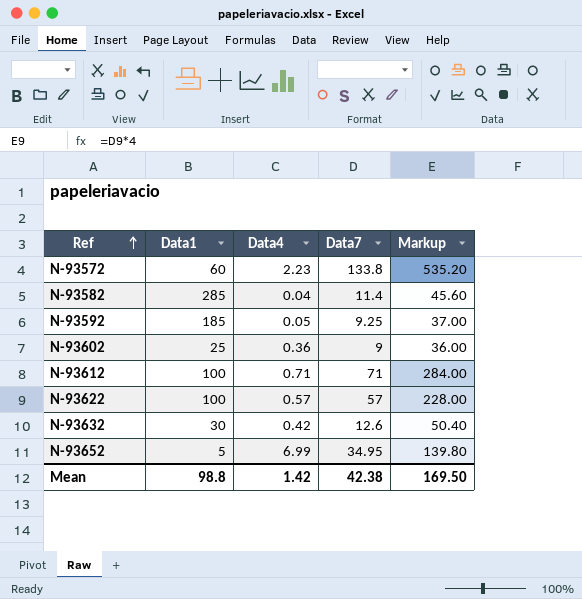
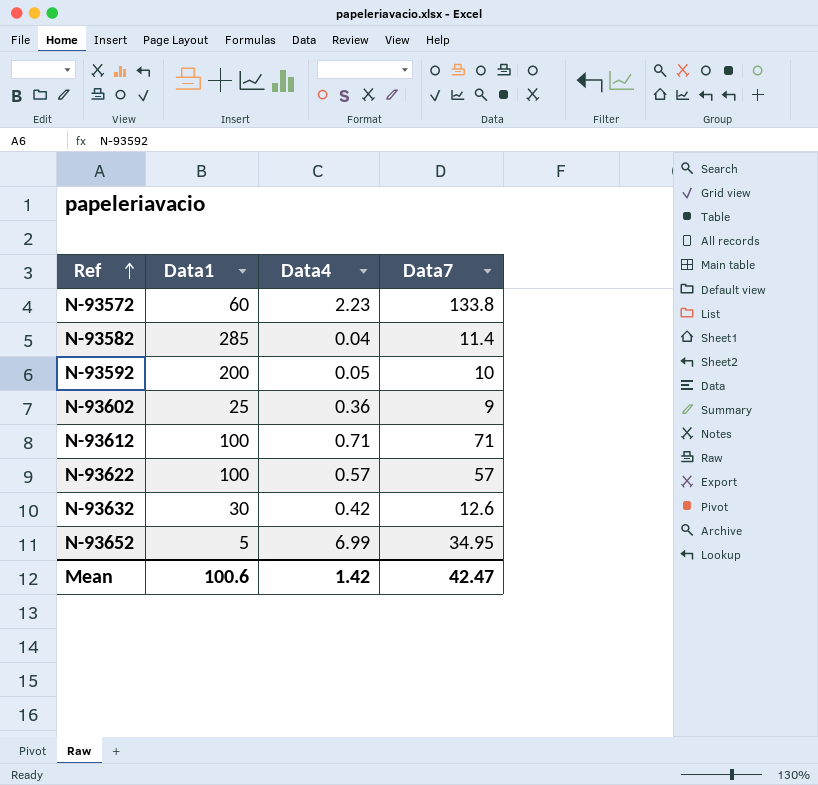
column Markup | formula: [Data7] * 4 -> none
N-93592 | Data1: 185 -> 200
N-93592 | Data7: 9.25 -> 10
Mean | Data1: 98.8 -> 100.6
Mean | Data7: 42.38 -> 42.47

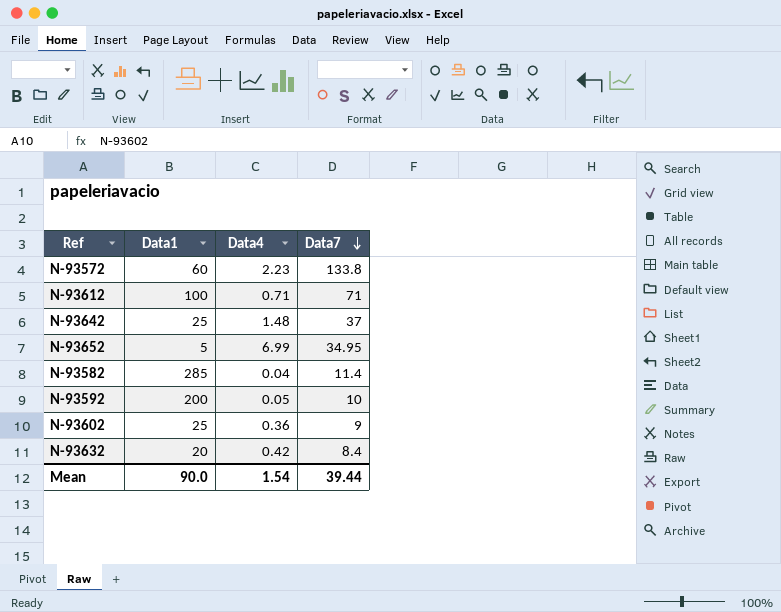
row order: Ref ascending -> Data7 descending
row N-93622: 100 | 0.57 | 57 -> none
row N-93642: none -> 25 | 1.48 | 37
N-93632 | Data1: 30 -> 20
N-93632 | Data7: 12.6 -> 8.4
Mean | Data1: 100.6 -> 90.0
Mean | Data4: 1.42 -> 1.54
Mean | Data7: 42.47 -> 39.44

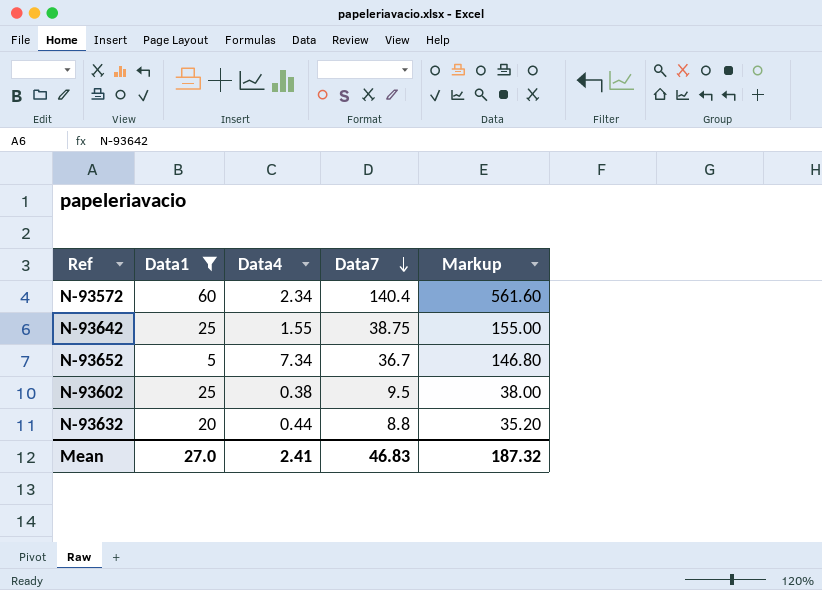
filter: none -> Data1 <= 60
column Markup | formula: none -> [Data7] * 4
N-93572 | Data4: 2.23 -> 2.34
N-93572 | Data7: 133.8 -> 140.4
N-93642 | Data4: 1.48 -> 1.55
N-93642 | Data7: 37 -> 38.75
N-93652 | Data4: 6.99 -> 7.34
N-93652 | Data7: 34.95 -> 36.7
N-93602 | Data4: 0.36 -> 0.38
N-93602 | Data7: 9 -> 9.5
N-93632 | Data4: 0.42 -> 0.44
N-93632 | Data7: 8.4 -> 8.8
Mean | Data1: 90.0 -> 27.0
Mean | Data4: 1.54 -> 2.41
Mean | Data7: 39.44 -> 46.83

